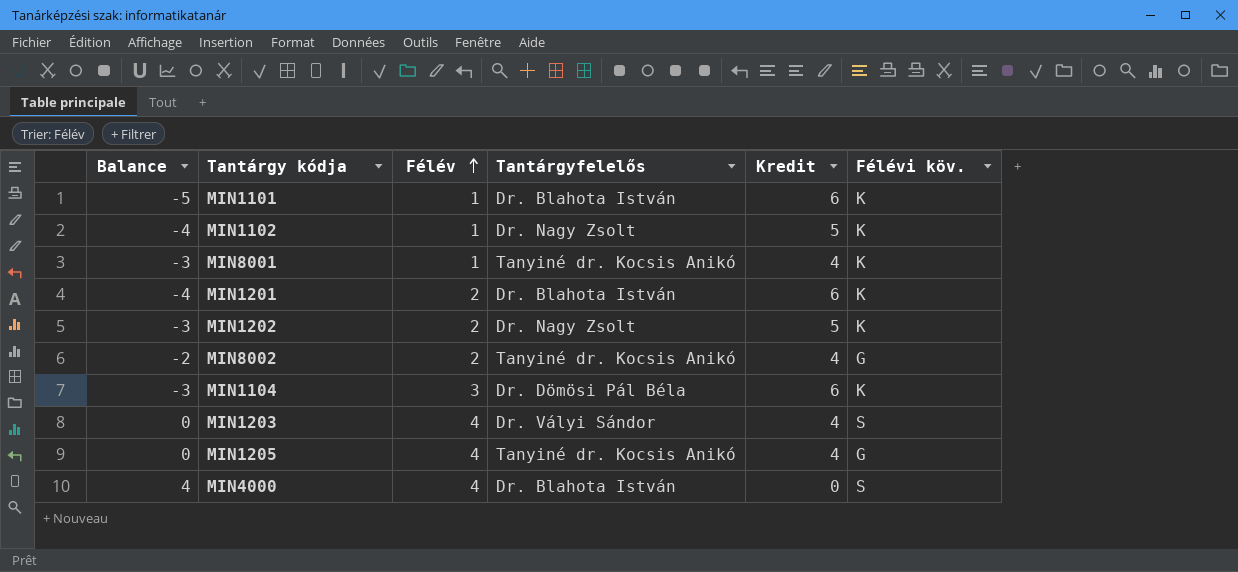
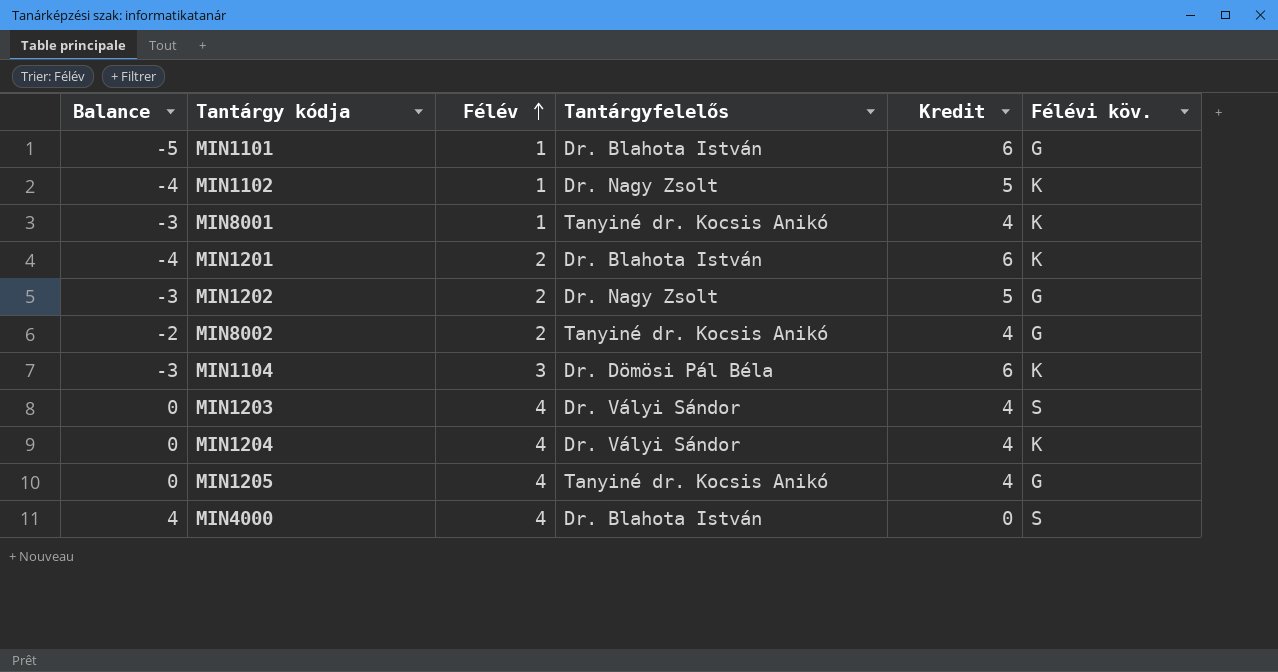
MIN1101 | Félévi köv.: K -> G
MIN1202 | Félévi köv.: K -> G
row MIN1204: none -> 0 | 4 | Dr. Vályi Sándor | 4 | K

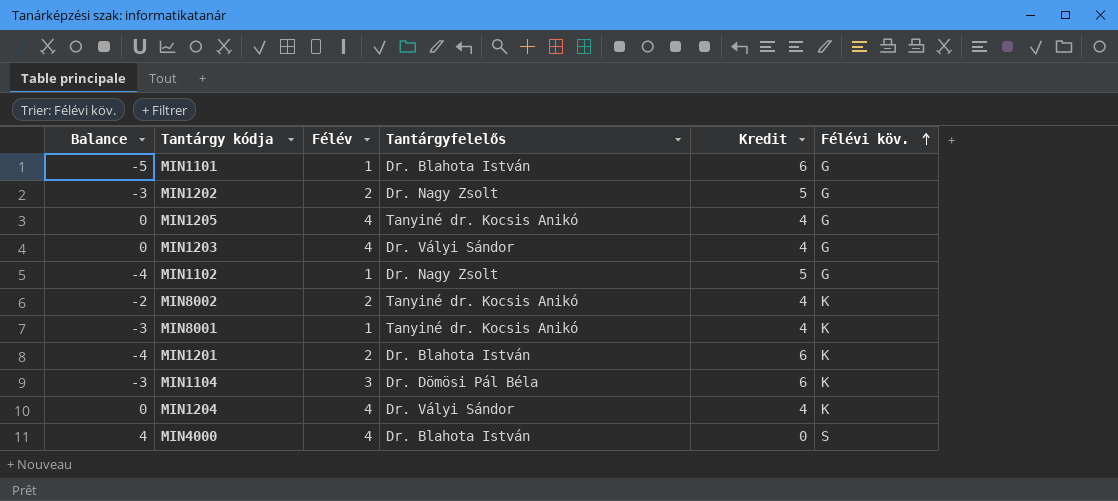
row order: Félév ascending -> Félévi köv. ascending
MIN1203 | Félévi köv.: S -> G
MIN1102 | Félévi köv.: K -> G
MIN8002 | Félévi köv.: G -> K

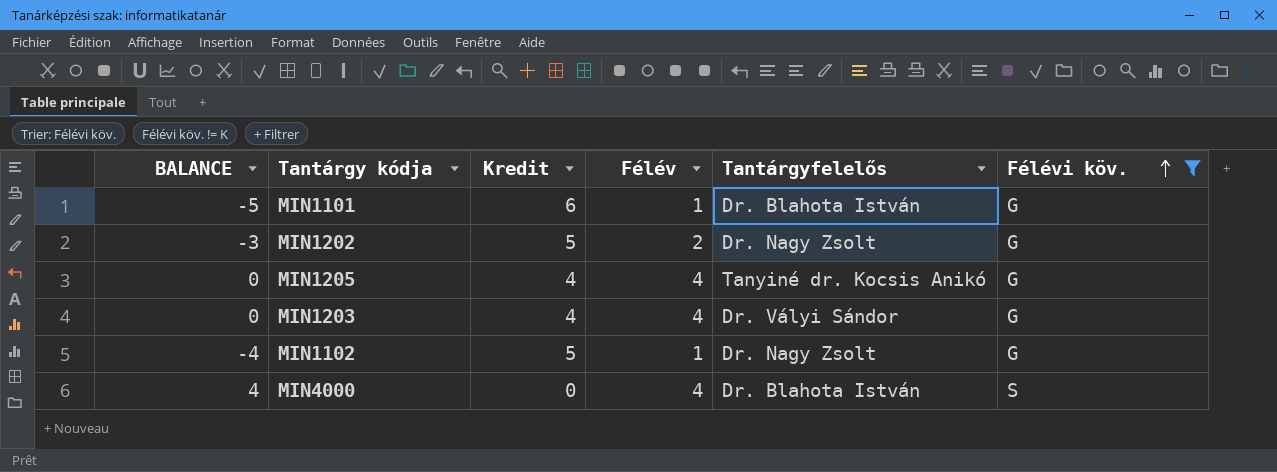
filter: none -> Félévi köv. != K
column name: Balance -> BALANCE
column Kredit | position: 5 -> 3

